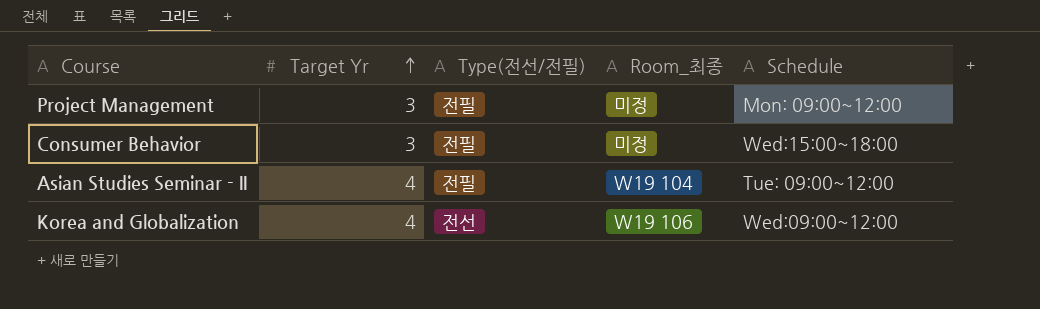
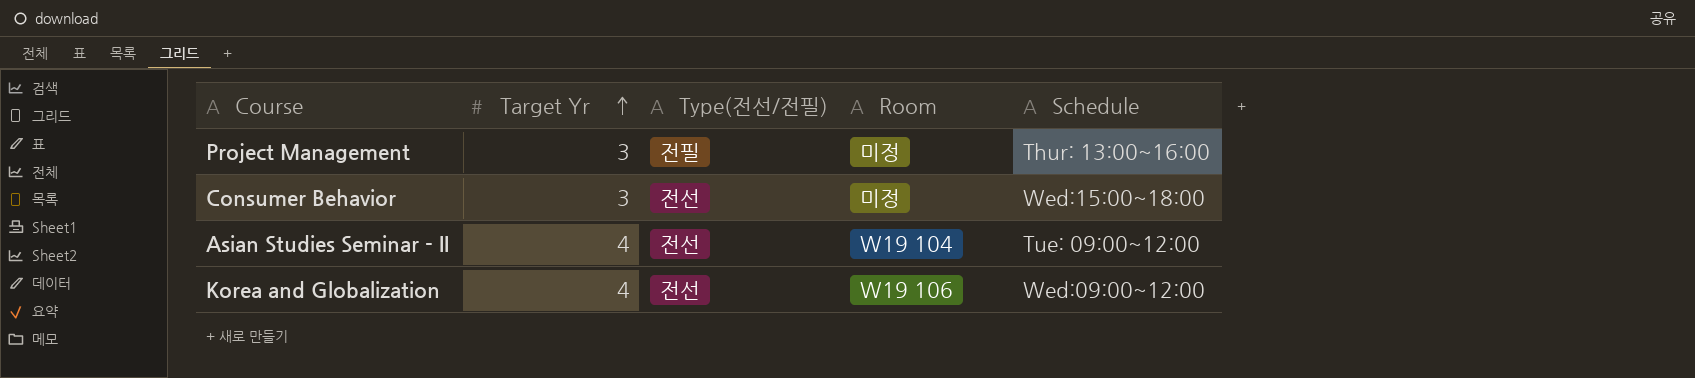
column name: Room_최종 -> Room
Project Management | Schedule: Mon: 09:00~12:00 -> Thur: 13:00~16:00
Consumer Behavior | Type(전선/전필): 전필 -> 전선
Asian Studies Seminar - II | Type(전선/전필): 전필 -> 전선

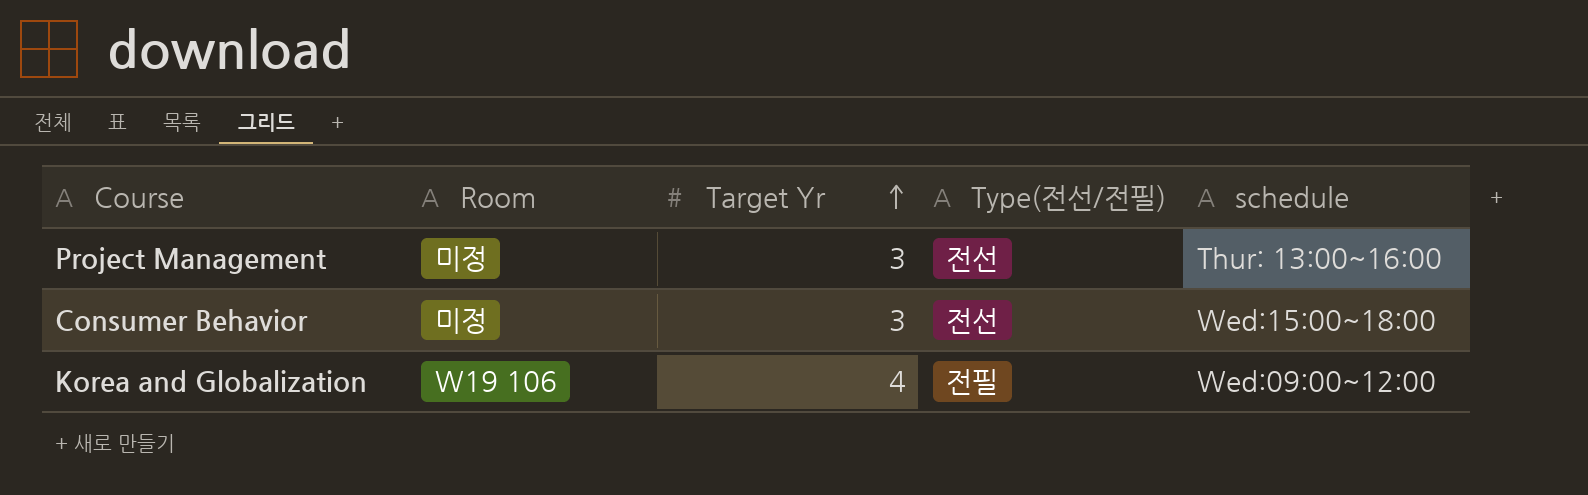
column Room | position: 4 -> 2
column name: Schedule -> schedule
row Asian Studies Seminar - II: 4 | 전선 | W19 104 | Tue: 09:00~12:00 -> none
Project Management | Type(전선/전필): 전필 -> 전선
Korea and Globalization | Type(전선/전필): 전선 -> 전필

